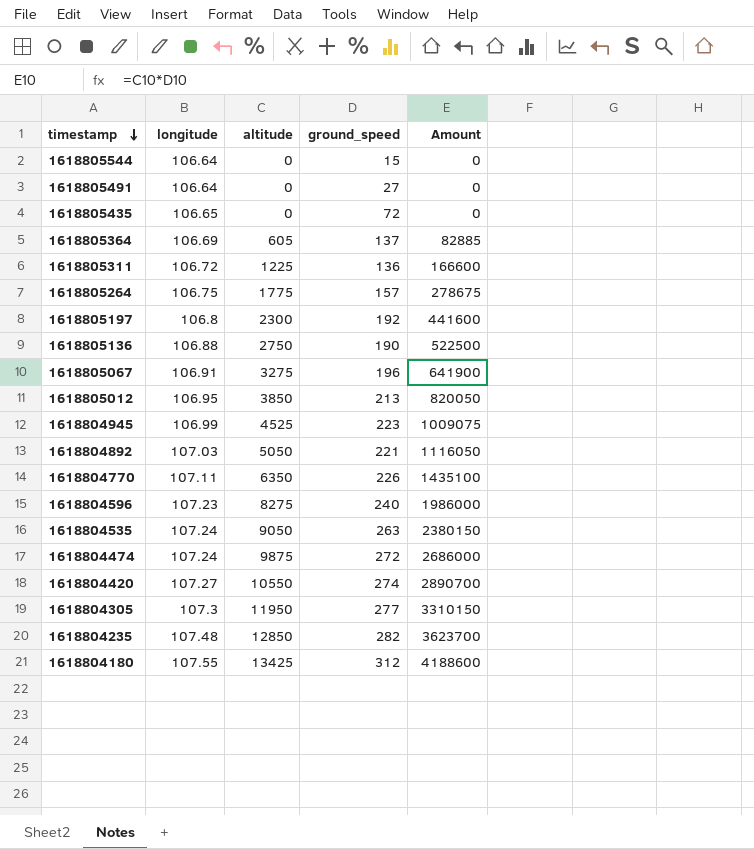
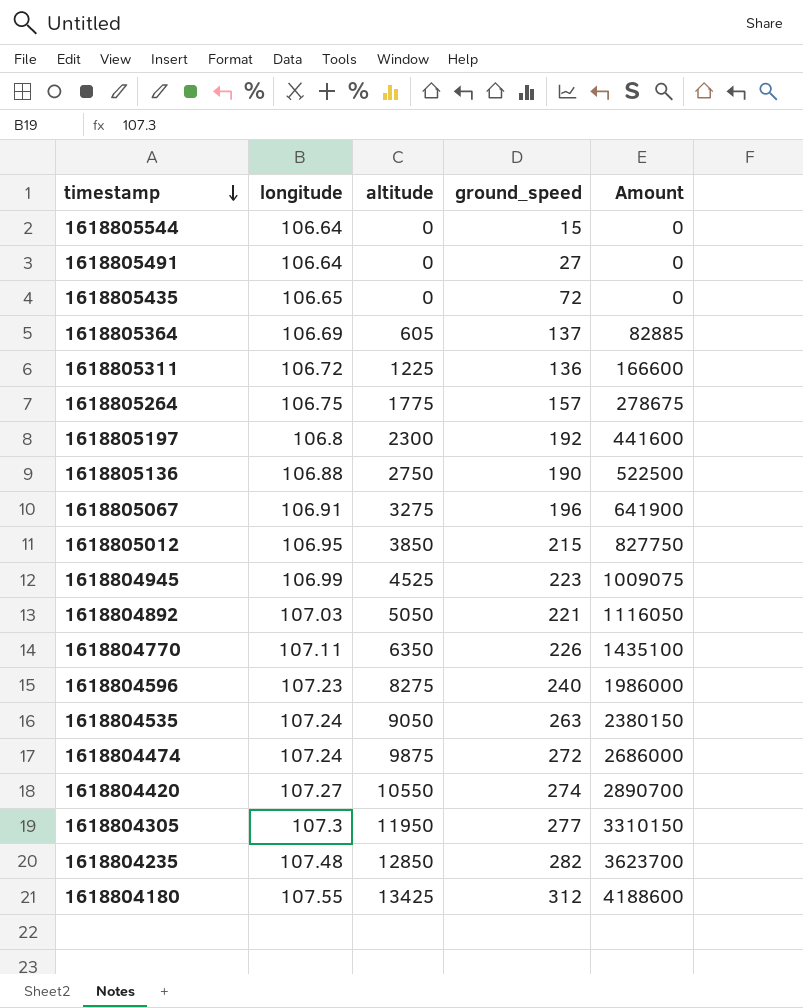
1618805012 | ground_speed: 213 -> 215
1618805012 | Amount: 820050 -> 827750

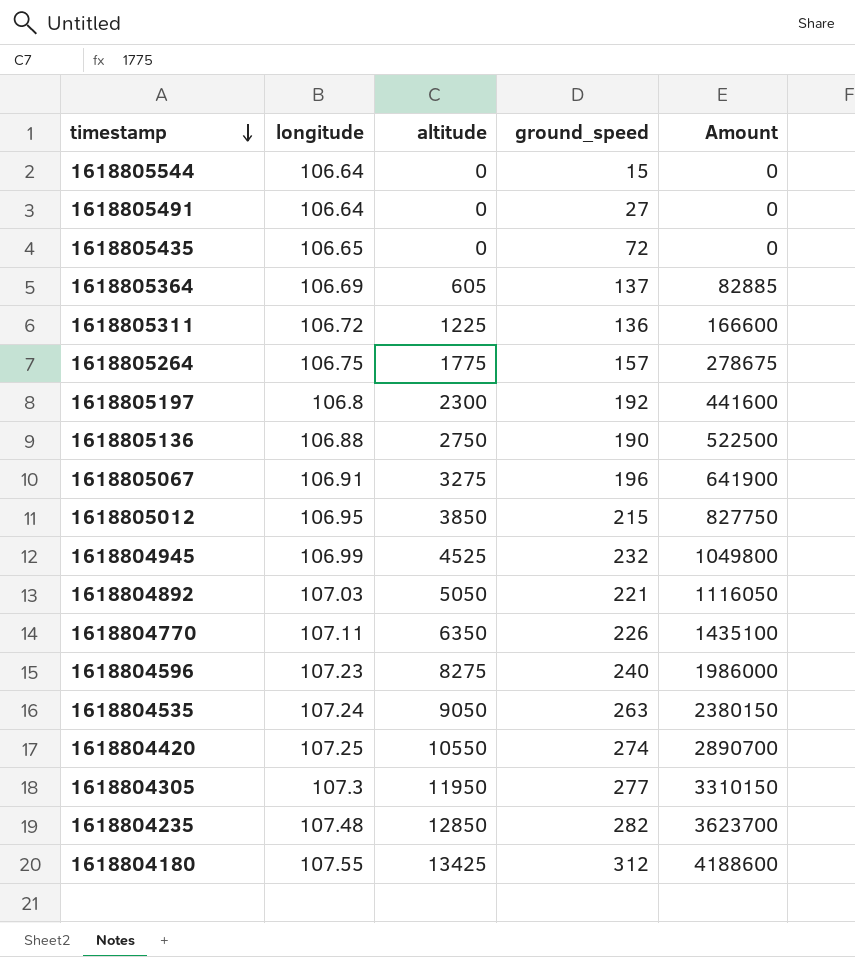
row 1618804474: 107.24 | 9875 | 272 | 2686000 -> none
1618804945 | ground_speed: 223 -> 232
1618804945 | Amount: 1009075 -> 1049800
1618804420 | longitude: 107.27 -> 107.25

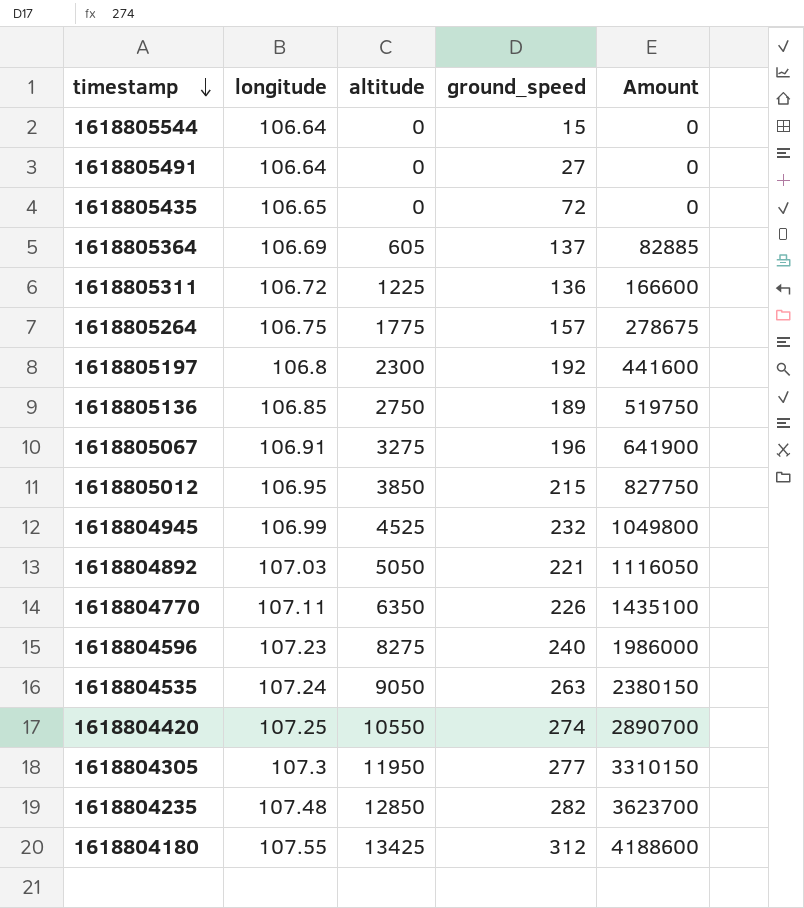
1618805136 | longitude: 106.88 -> 106.85
1618805136 | ground_speed: 190 -> 189
1618805136 | Amount: 522500 -> 519750

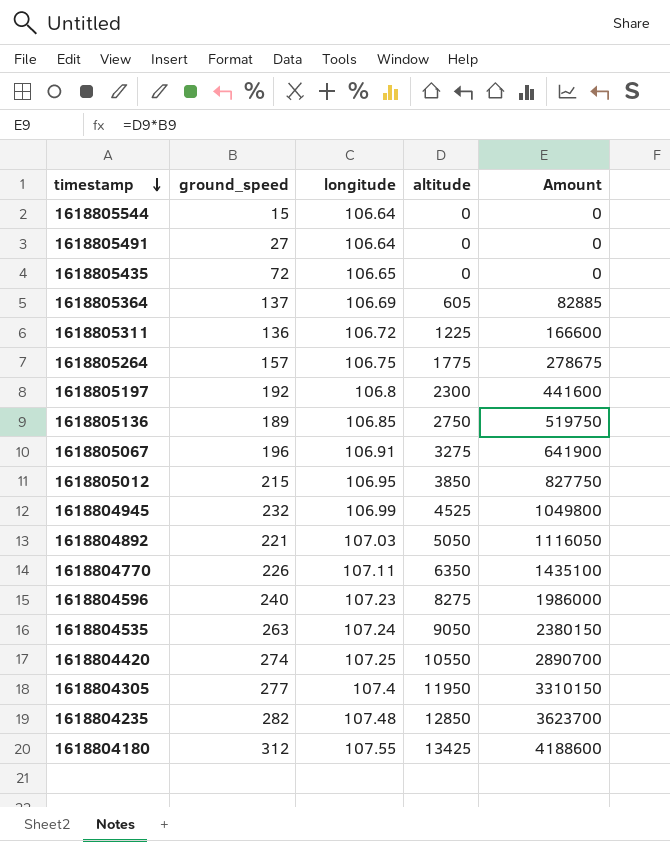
column ground_speed | position: 4 -> 2
1618804305 | longitude: 107.3 -> 107.4

